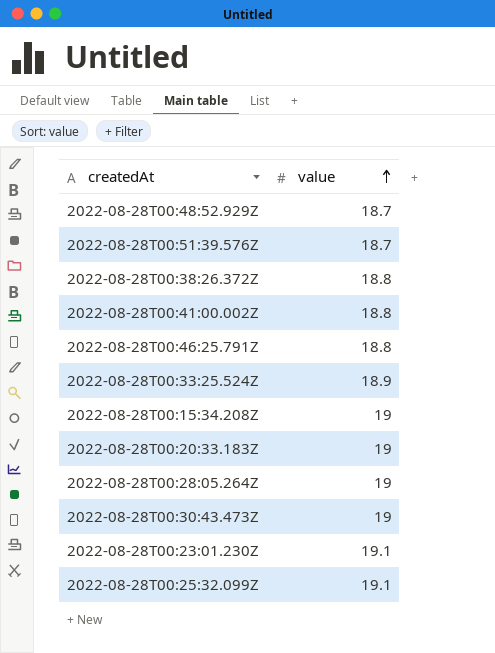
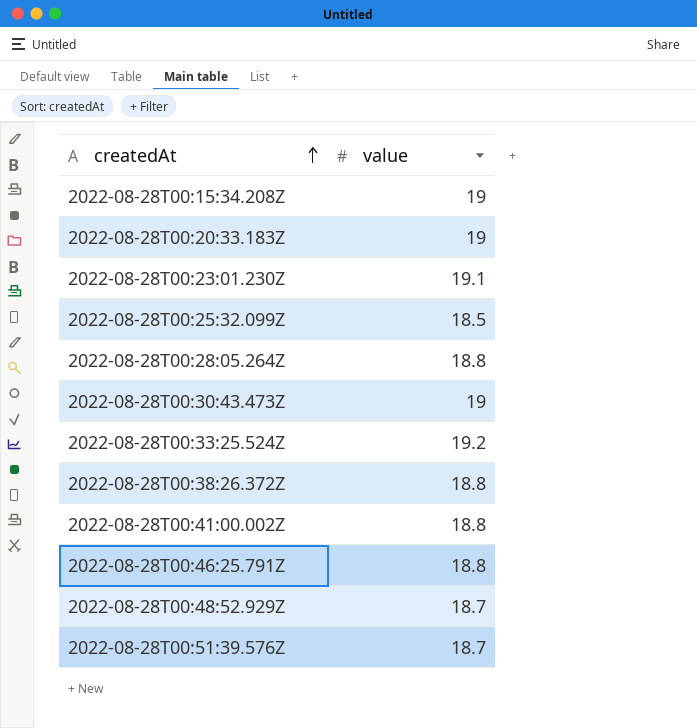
row order: value ascending -> createdAt ascending
2022-08-28T00:25:32.099Z | value: 19.1 -> 18.5
2022-08-28T00:28:05.264Z | value: 19 -> 18.8
2022-08-28T00:33:25.524Z | value: 18.9 -> 19.2

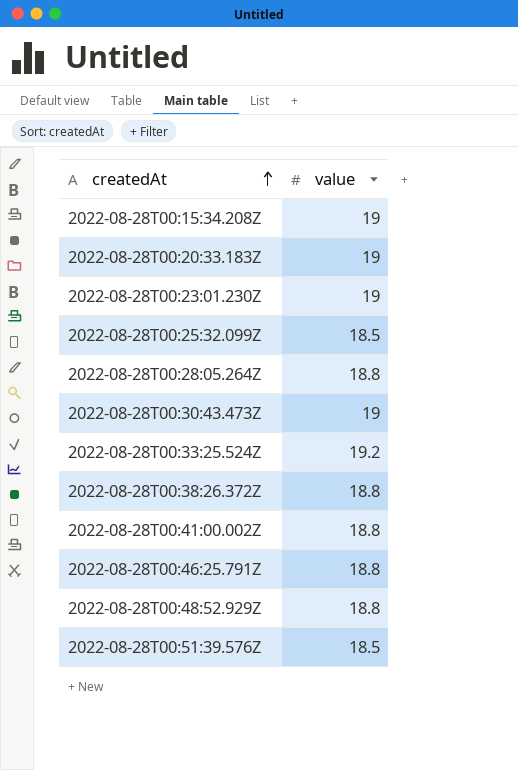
2022-08-28T00:23:01.230Z | value: 19.1 -> 19
2022-08-28T00:48:52.929Z | value: 18.7 -> 18.8
2022-08-28T00:51:39.576Z | value: 18.7 -> 18.5

